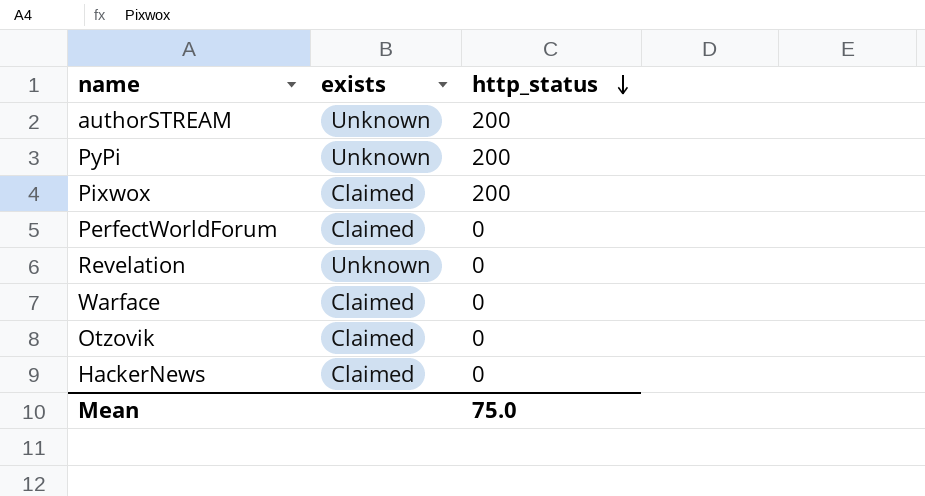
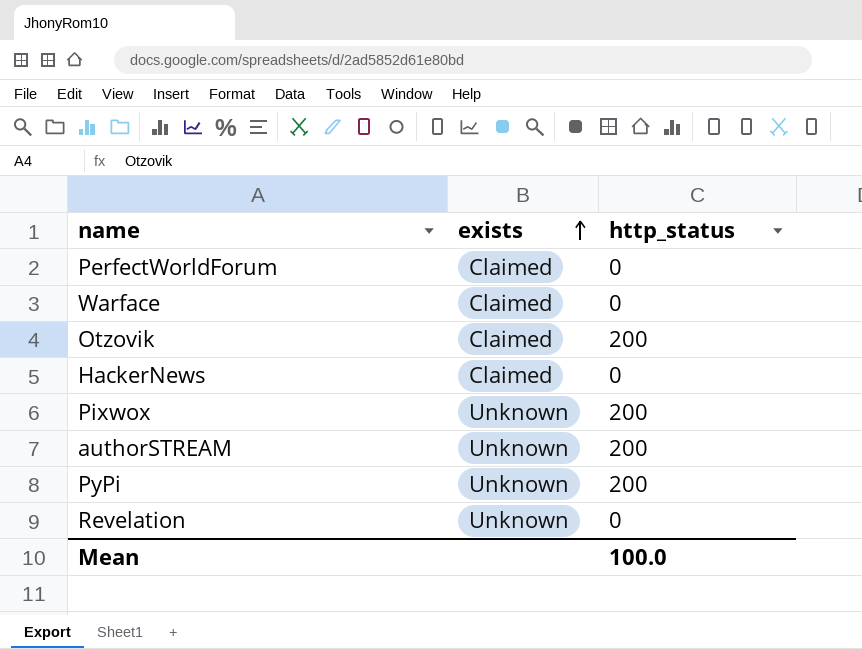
row order: http_status descending -> exists ascending
Otzovik | http_status: 0 -> 200
Pixwox | exists: Claimed -> Unknown
Mean | http_status: 75.0 -> 100.0

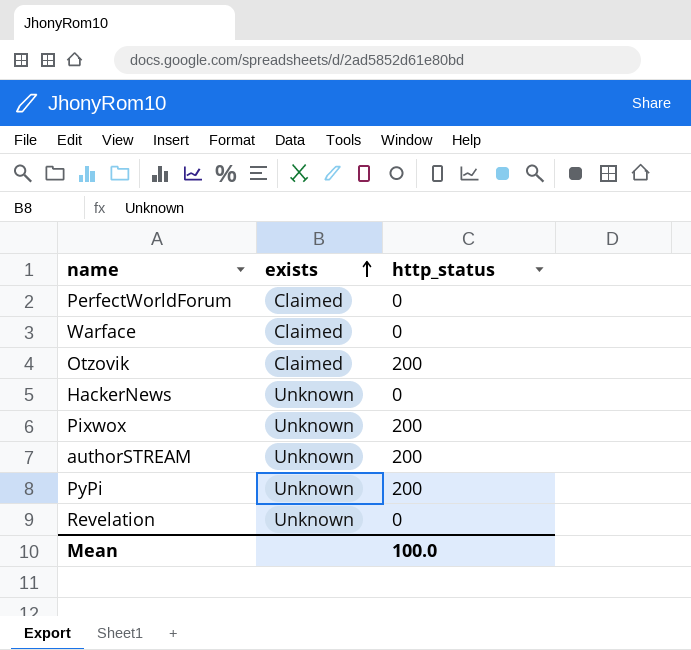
HackerNews | exists: Claimed -> Unknown

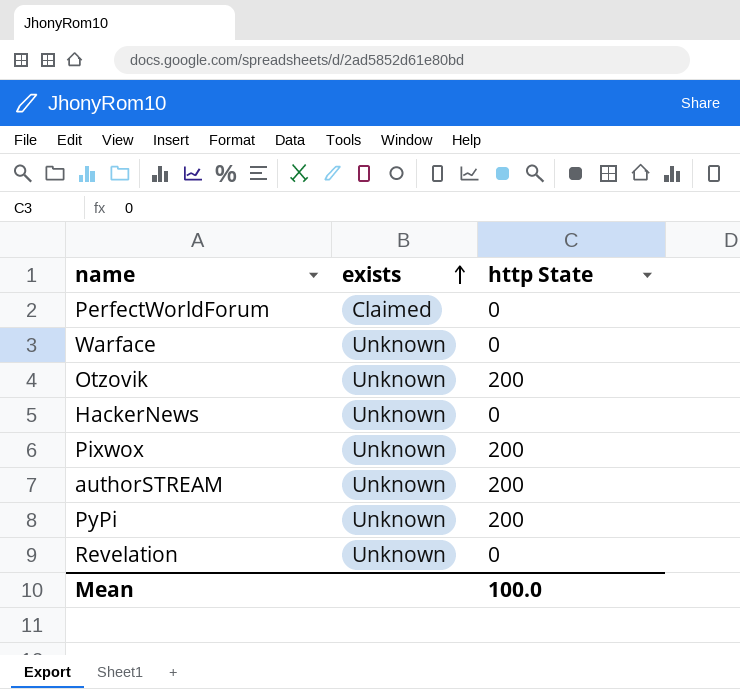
column name: http_status -> http State
Warface | exists: Claimed -> Unknown
Otzovik | exists: Claimed -> Unknown

